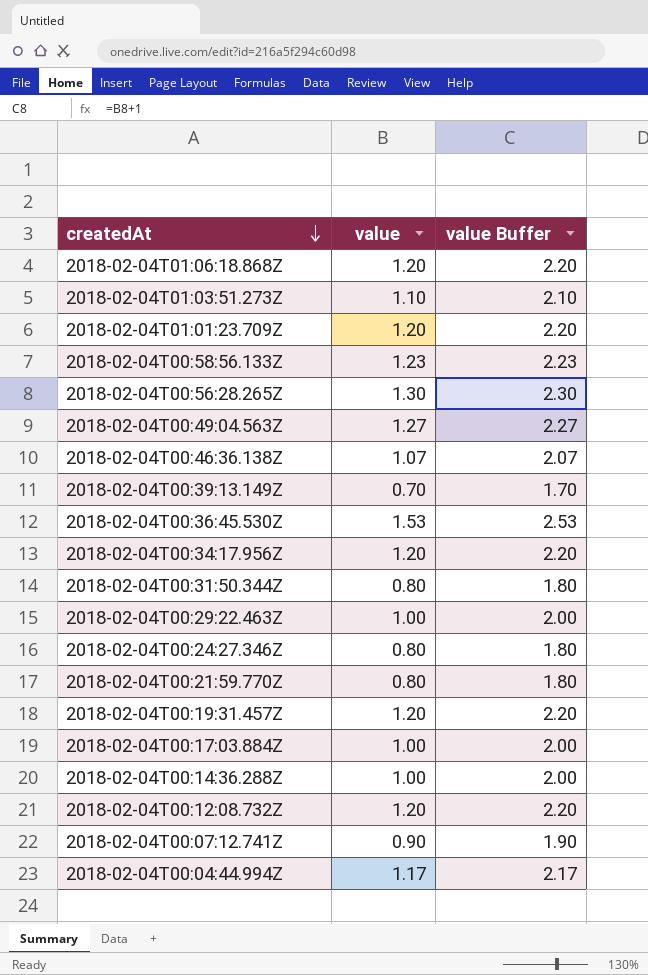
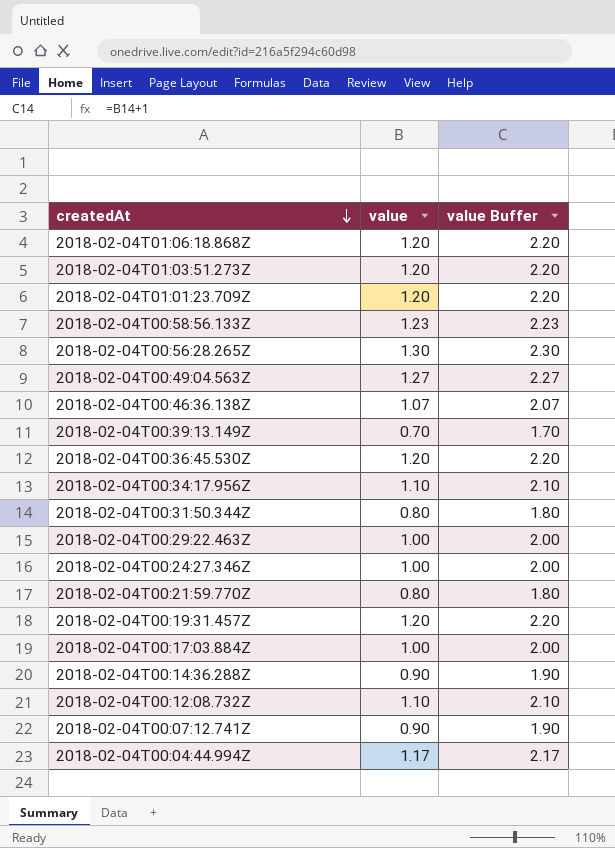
2018-02-04T01:03:51.273Z | value: 1.10 -> 1.20
2018-02-04T01:03:51.273Z | value Buffer: 2.10 -> 2.20
2018-02-04T00:36:45.530Z | value: 1.53 -> 1.20
2018-02-04T00:36:45.530Z | value Buffer: 2.53 -> 2.20
2018-02-04T00:34:17.956Z | value: 1.20 -> 1.10
2018-02-04T00:34:17.956Z | value Buffer: 2.20 -> 2.10
2018-02-04T00:24:27.346Z | value: 0.80 -> 1.00
2018-02-04T00:24:27.346Z | value Buffer: 1.80 -> 2.00
2018-02-04T00:14:36.288Z | value: 1.00 -> 0.90
2018-02-04T00:14:36.288Z | value Buffer: 2.00 -> 1.90
2018-02-04T00:12:08.732Z | value: 1.20 -> 1.10
2018-02-04T00:12:08.732Z | value Buffer: 2.20 -> 2.10

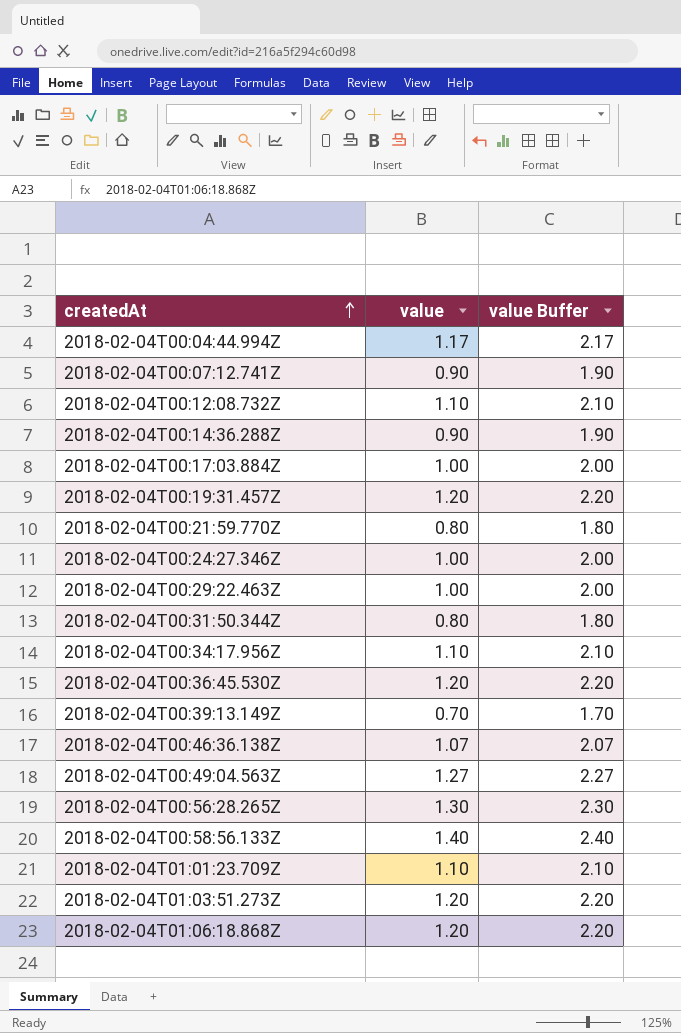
row order: createdAt descending -> createdAt ascending
2018-02-04T00:58:56.133Z | value: 1.23 -> 1.40
2018-02-04T00:58:56.133Z | value Buffer: 2.23 -> 2.40
2018-02-04T01:01:23.709Z | value: 1.20 -> 1.10
2018-02-04T01:01:23.709Z | value Buffer: 2.20 -> 2.10

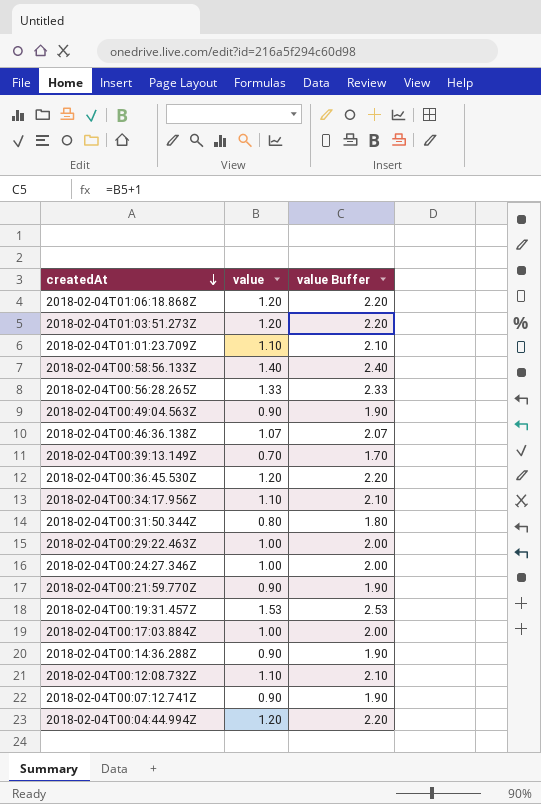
row order: createdAt ascending -> createdAt descending
2018-02-04T00:56:28.265Z | value: 1.30 -> 1.33
2018-02-04T00:56:28.265Z | value Buffer: 2.30 -> 2.33
2018-02-04T00:49:04.563Z | value: 1.27 -> 0.90
2018-02-04T00:49:04.563Z | value Buffer: 2.27 -> 1.90
2018-02-04T00:21:59.770Z | value: 0.80 -> 0.90
2018-02-04T00:21:59.770Z | value Buffer: 1.80 -> 1.90
2018-02-04T00:19:31.457Z | value: 1.20 -> 1.53
2018-02-04T00:19:31.457Z | value Buffer: 2.20 -> 2.53
2018-02-04T00:04:44.994Z | value: 1.17 -> 1.20
2018-02-04T00:04:44.994Z | value Buffer: 2.17 -> 2.20

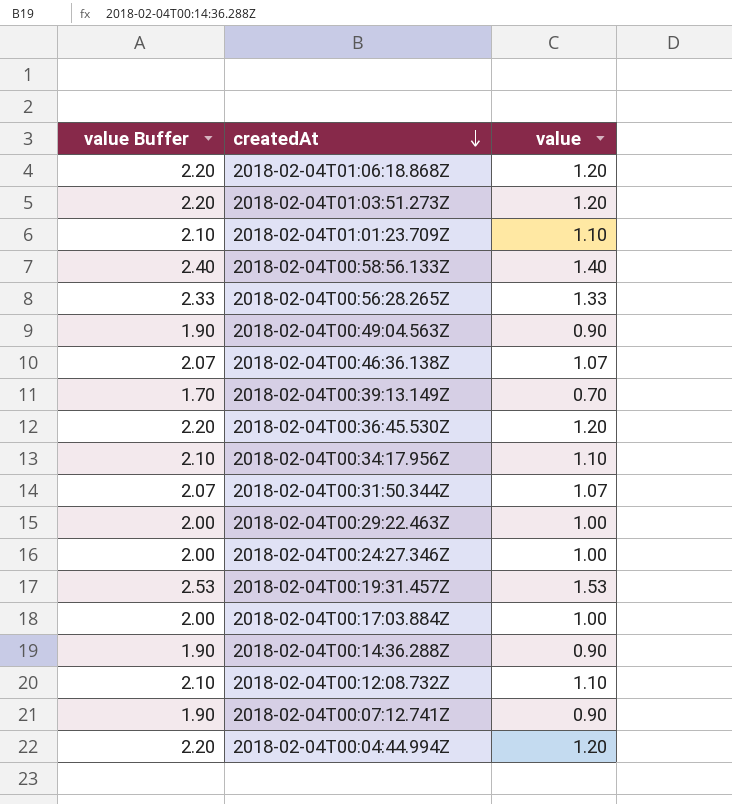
column value Buffer | position: 3 -> 1
row 2018-02-04T00:21:59.770Z: 0.90 | 1.90 -> none
2018-02-04T00:31:50.344Z | value Buffer: 1.80 -> 2.07
2018-02-04T00:31:50.344Z | value: 0.80 -> 1.07

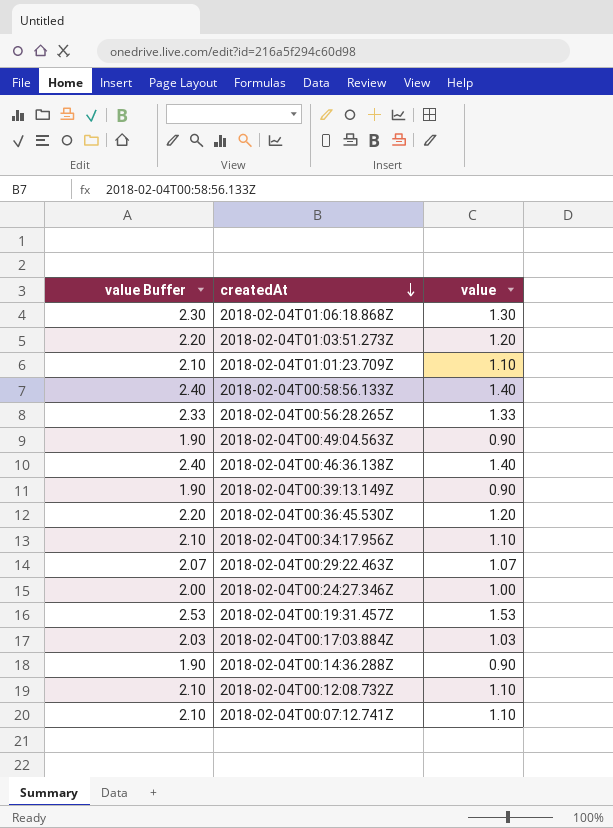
row 2018-02-04T00:31:50.344Z: 2.07 | 1.07 -> none
row 2018-02-04T00:04:44.994Z: 2.20 | 1.20 -> none
2018-02-04T01:06:18.868Z | value Buffer: 2.20 -> 2.30
2018-02-04T01:06:18.868Z | value: 1.20 -> 1.30
2018-02-04T00:46:36.138Z | value Buffer: 2.07 -> 2.40
2018-02-04T00:46:36.138Z | value: 1.07 -> 1.40
2018-02-04T00:39:13.149Z | value Buffer: 1.70 -> 1.90
2018-02-04T00:39:13.149Z | value: 0.70 -> 0.90
2018-02-04T00:29:22.463Z | value Buffer: 2.00 -> 2.07
2018-02-04T00:29:22.463Z | value: 1.00 -> 1.07
2018-02-04T00:17:03.884Z | value Buffer: 2.00 -> 2.03
2018-02-04T00:17:03.884Z | value: 1.00 -> 1.03
2018-02-04T00:07:12.741Z | value Buffer: 1.90 -> 2.10
2018-02-04T00:07:12.741Z | value: 0.90 -> 1.10

